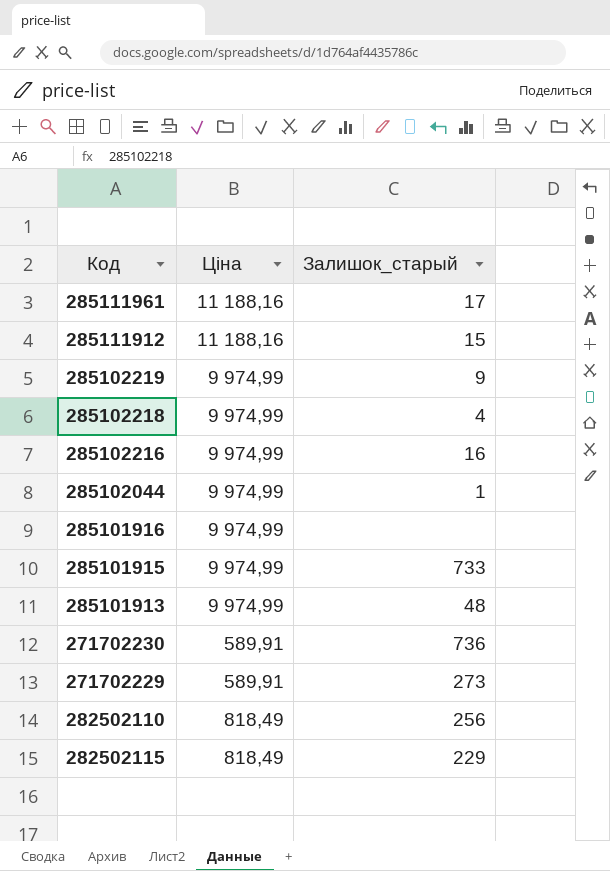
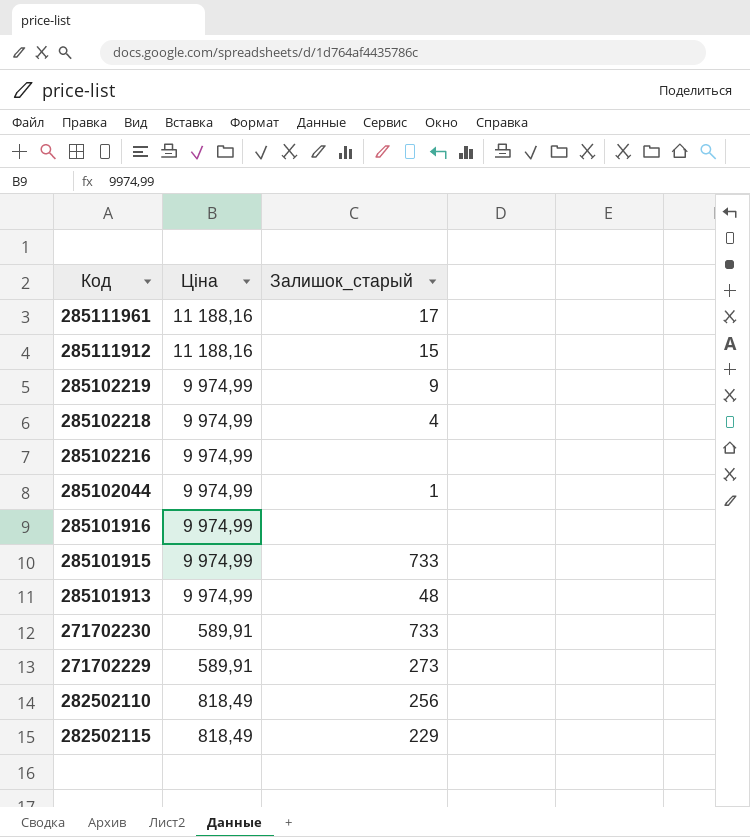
285102216 | Залишок_старый: 16 -> none
271702230 | Залишок_старый: 736 -> 733

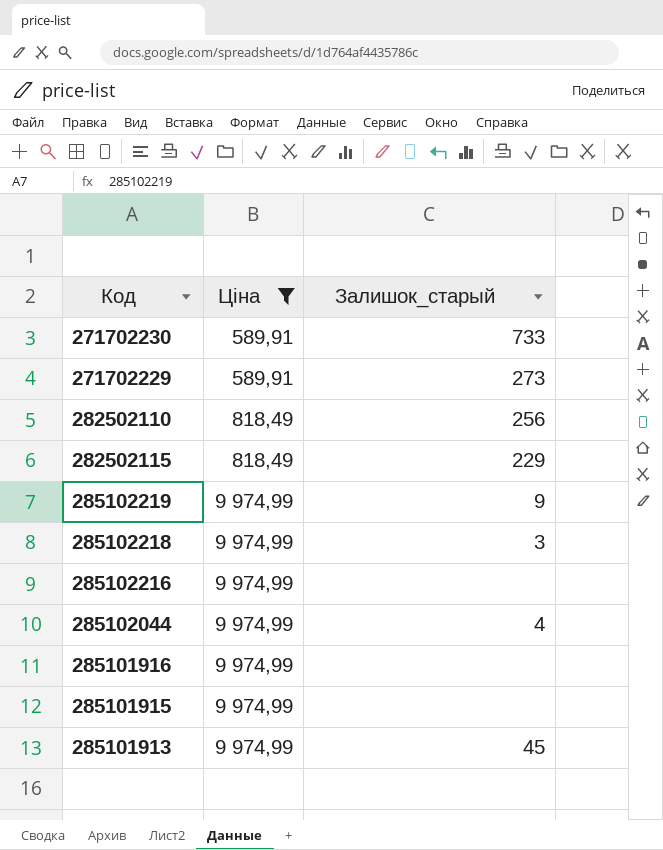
filter: none -> Ціна != 11 188,16
row order: none -> Ціна ascending
285102218 | Залишок_старый: 4 -> 3
285102044 | Залишок_старый: 1 -> 4
285101915 | Залишок_старый: 733 -> none
285101913 | Залишок_старый: 48 -> 45

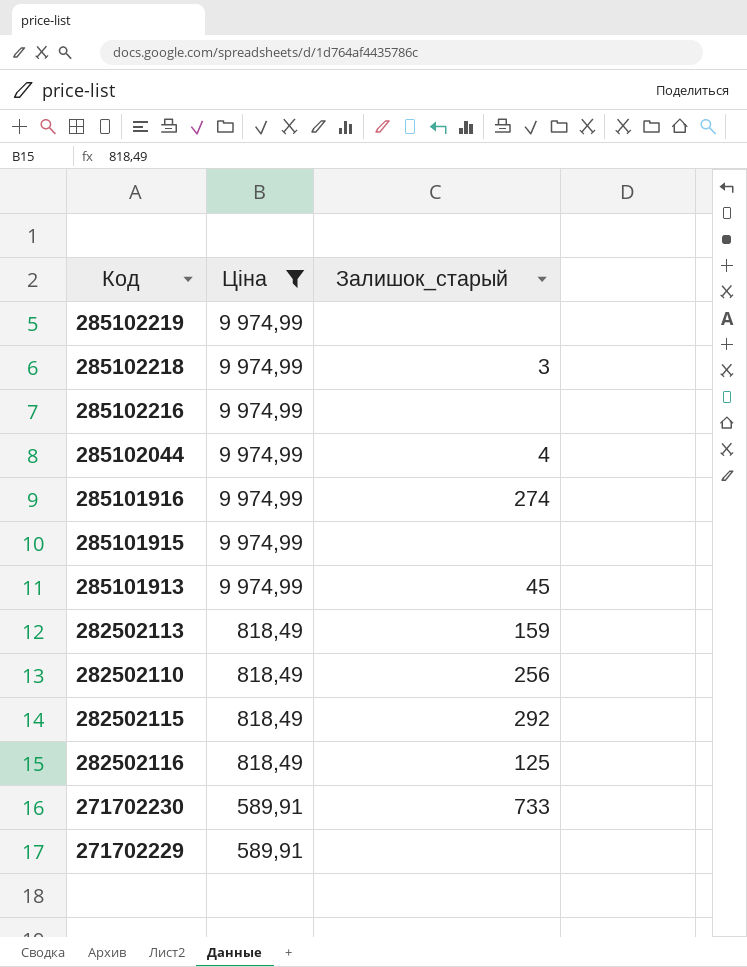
row order: Ціна ascending -> Ціна descending
285102219 | Залишок_старый: 9 -> none
285101916 | Залишок_старый: none -> 274
row 282502113: none -> 818,49 | 159
282502115 | Залишок_старый: 229 -> 292
row 282502116: none -> 818,49 | 125
271702229 | Залишок_старый: 273 -> none

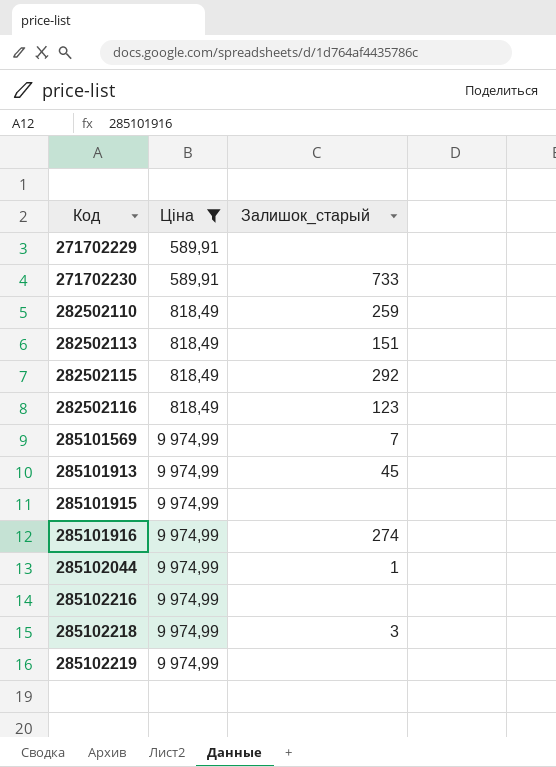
row order: Ціна descending -> Код ascending
282502110 | Залишок_старый: 256 -> 259
282502113 | Залишок_старый: 159 -> 151
282502116 | Залишок_старый: 125 -> 123
row 285101569: none -> 9 974,99 | 7
285102044 | Залишок_старый: 4 -> 1

